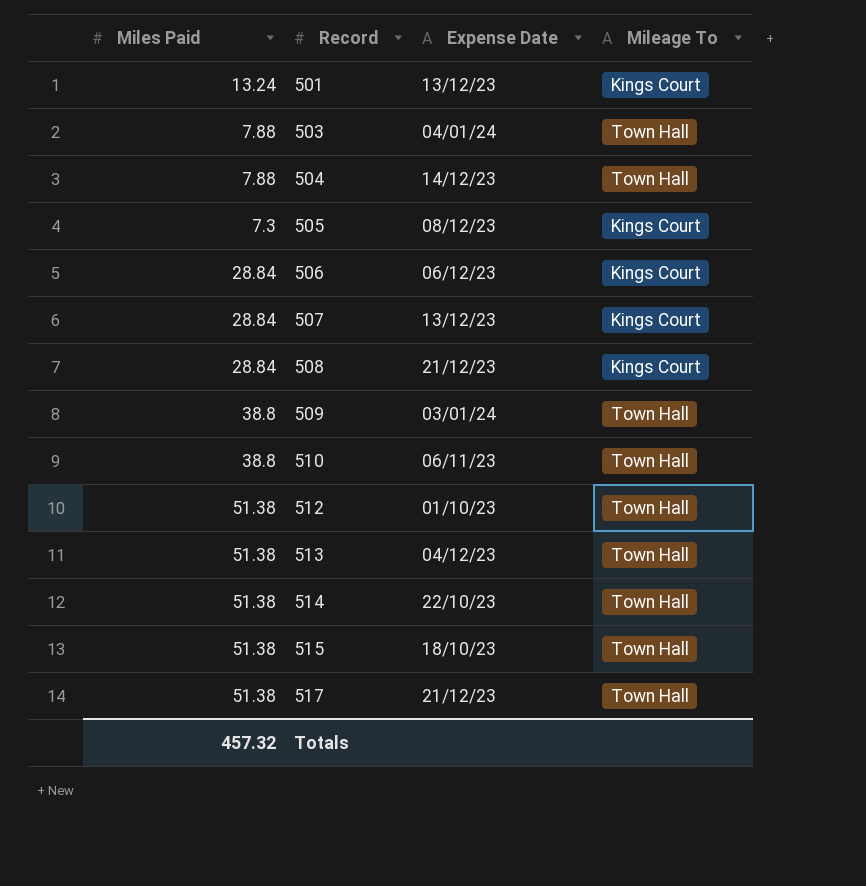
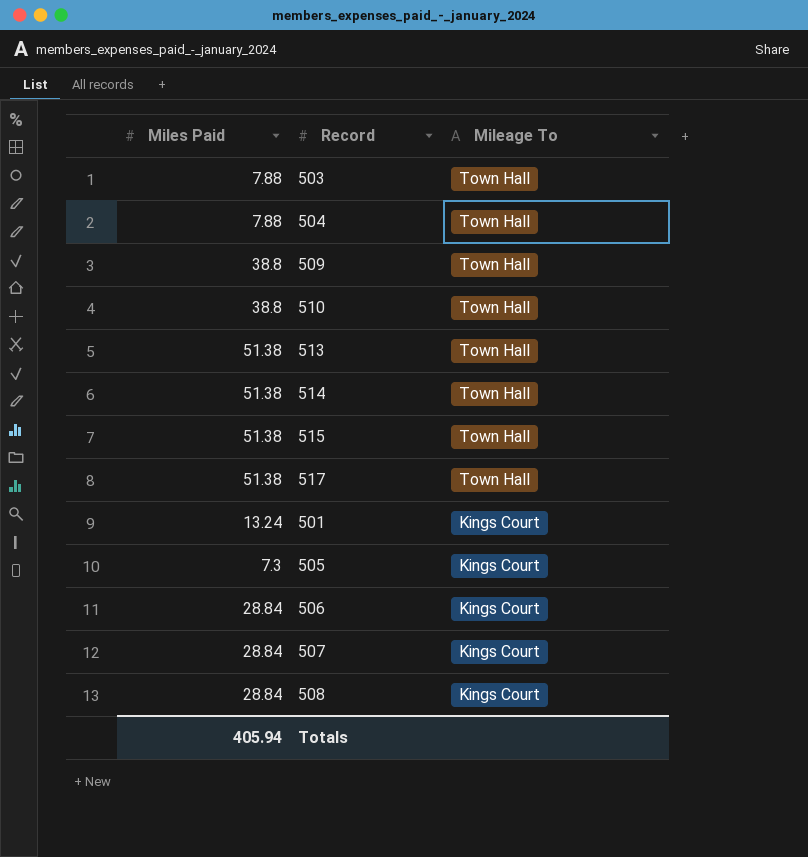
row order: Record ascending -> Mileage To descending
column Expense Date | position: 3 -> none
row 512: 51.38 | 01/10/23 | Town Hall -> none
Totals | Miles Paid: 457.32 -> 405.94

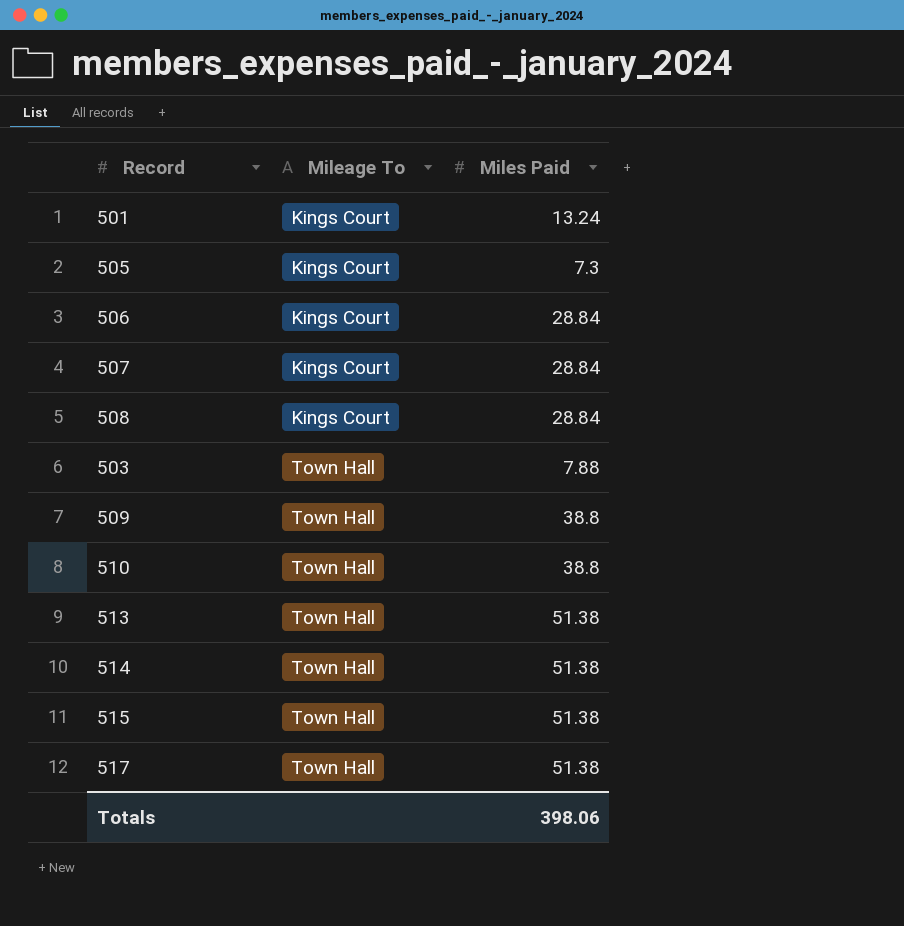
row order: Mileage To descending -> Mileage To ascending
column Miles Paid | position: 1 -> 3
row 504: 7.88 | Town Hall -> none
Totals | Miles Paid: 405.94 -> 398.06

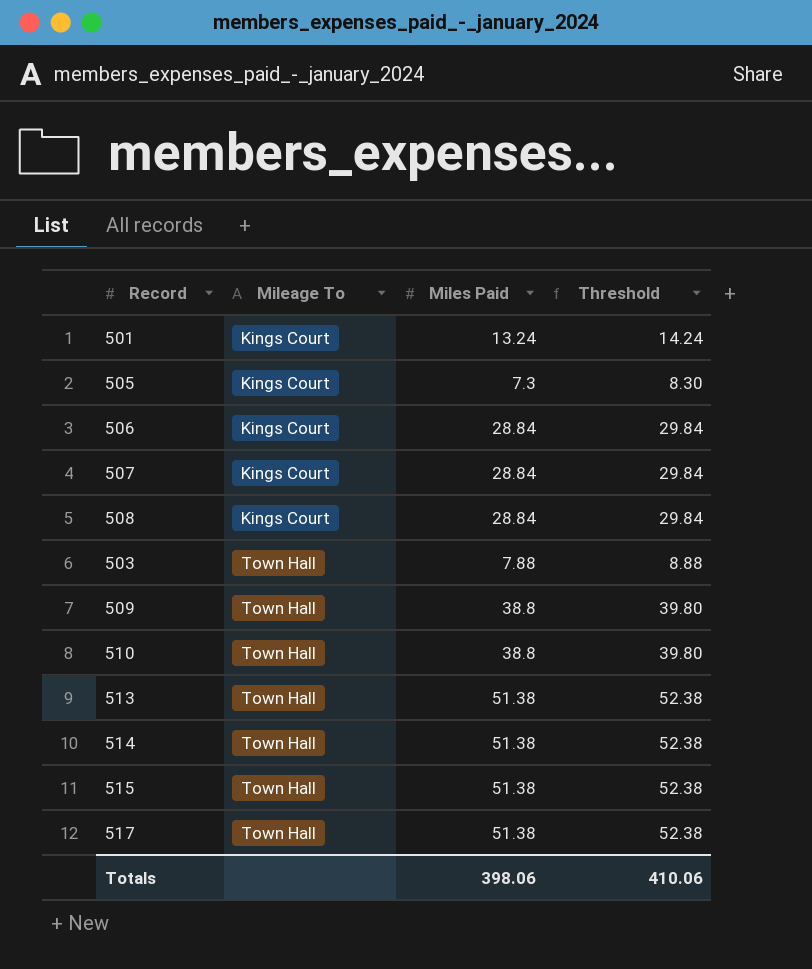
column Threshold | formula: none -> [Miles Paid] + 1

